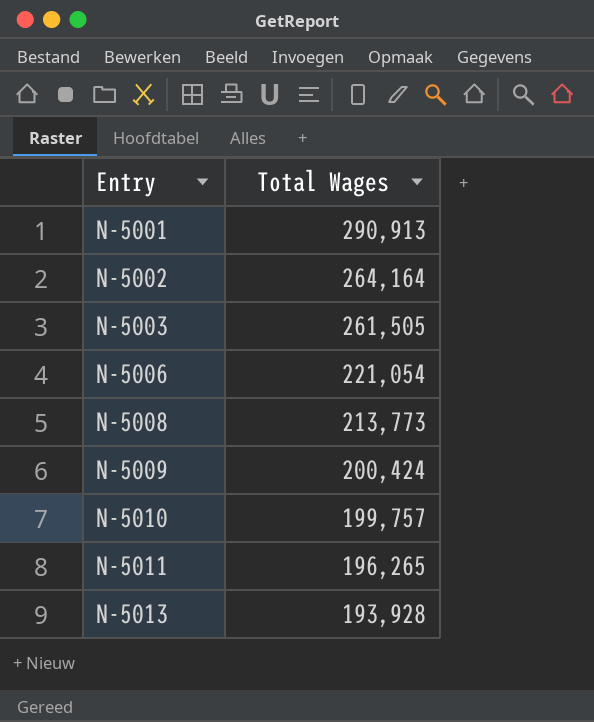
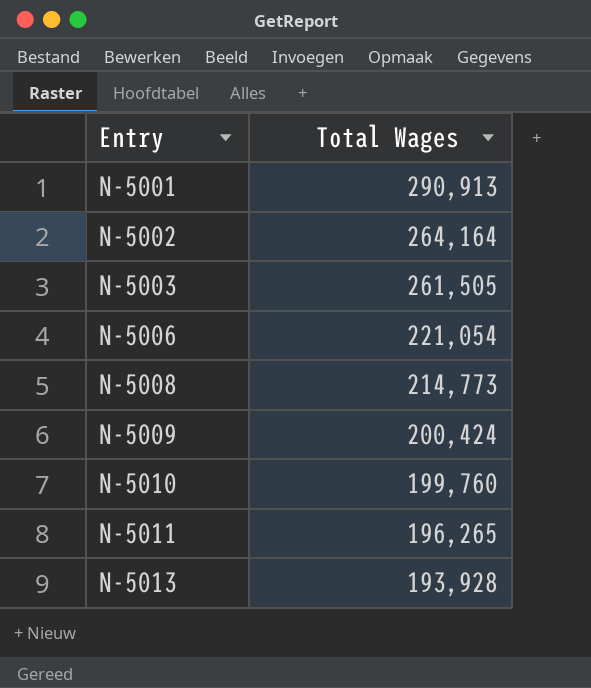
N-5008 | Total Wages: 213,773 -> 214,773
N-5010 | Total Wages: 199,757 -> 199,760

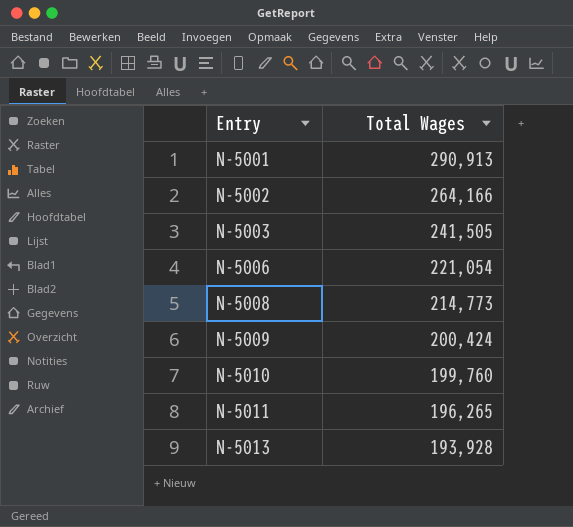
N-5002 | Total Wages: 264,164 -> 264,166
N-5003 | Total Wages: 261,505 -> 241,505

